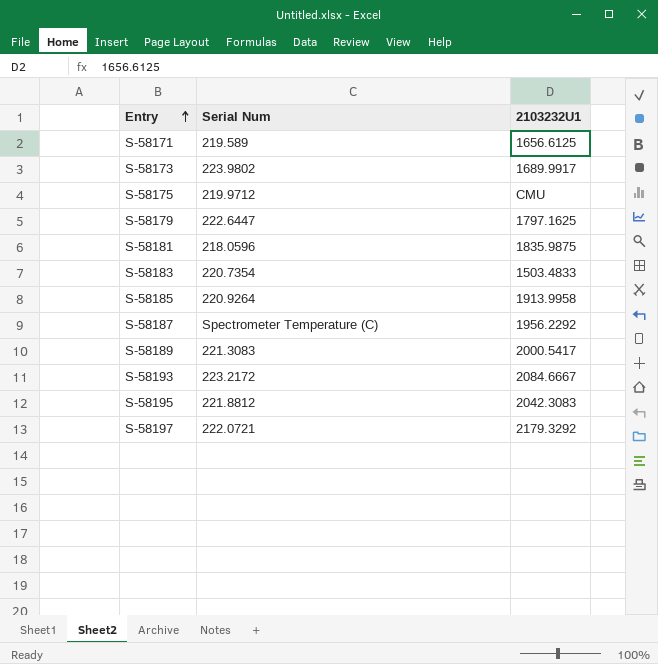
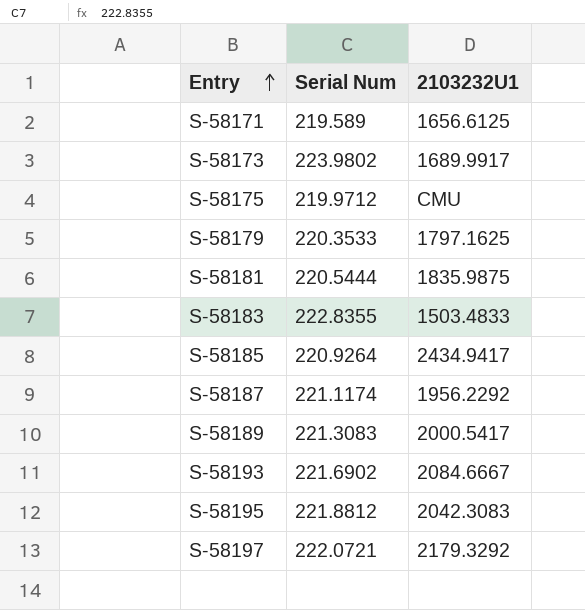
S-58179 | Serial Num: 222.6447 -> 220.3533
S-58181 | Serial Num: 218.0596 -> 220.5444
S-58183 | Serial Num: 220.7354 -> 222.8355
S-58185 | 2103232U1: 1913.9958 -> 2434.9417
S-58187 | Serial Num: Spectrometer Temperature (C) -> 221.1174
S-58193 | Serial Num: 223.2172 -> 221.6902

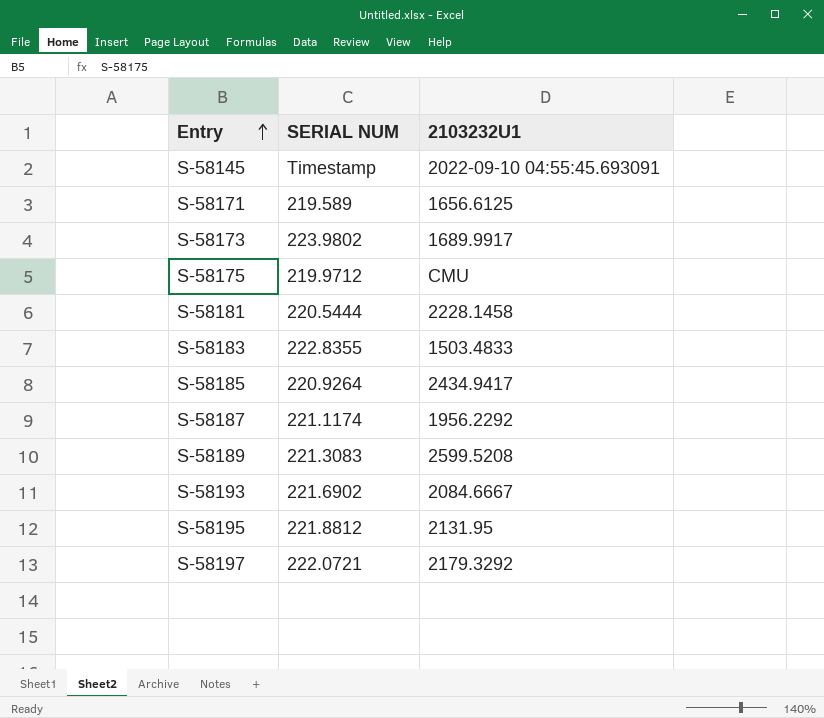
column name: Serial Num -> SERIAL NUM
row S-58179: 220.3533 | 1797.1625 -> none
row S-58145: none -> Timestamp | 2022-09-10 04:55:45.693091
S-58181 | 2103232U1: 1835.9875 -> 2228.1458
S-58189 | 2103232U1: 2000.5417 -> 2599.5208
S-58195 | 2103232U1: 2042.3083 -> 2131.95

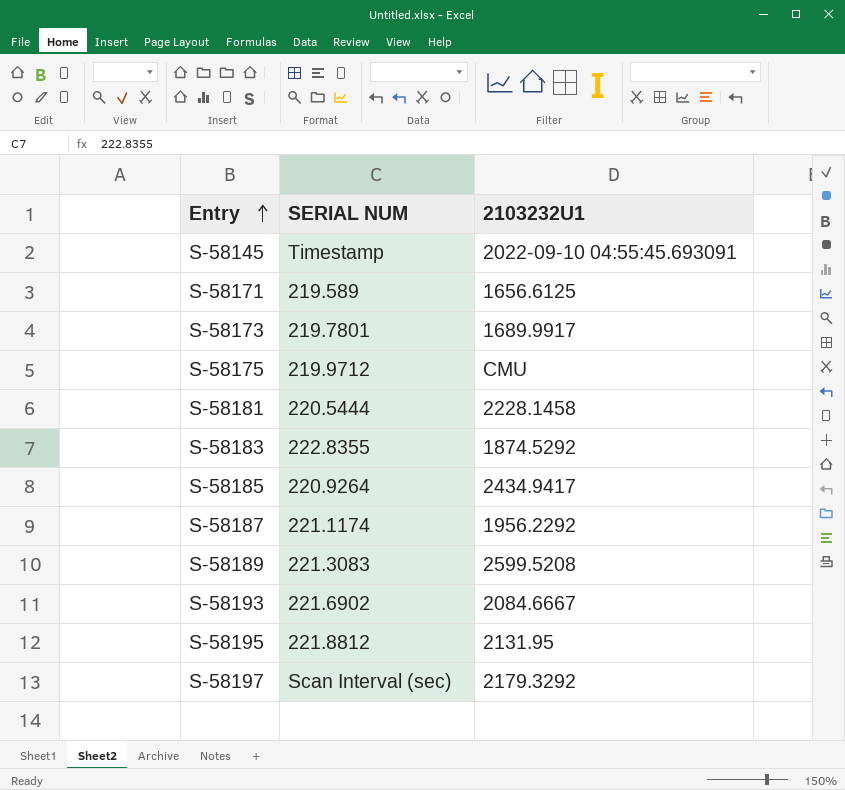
S-58173 | SERIAL NUM: 223.9802 -> 219.7801
S-58183 | 2103232U1: 1503.4833 -> 1874.5292
S-58197 | SERIAL NUM: 222.0721 -> Scan Interval (sec)

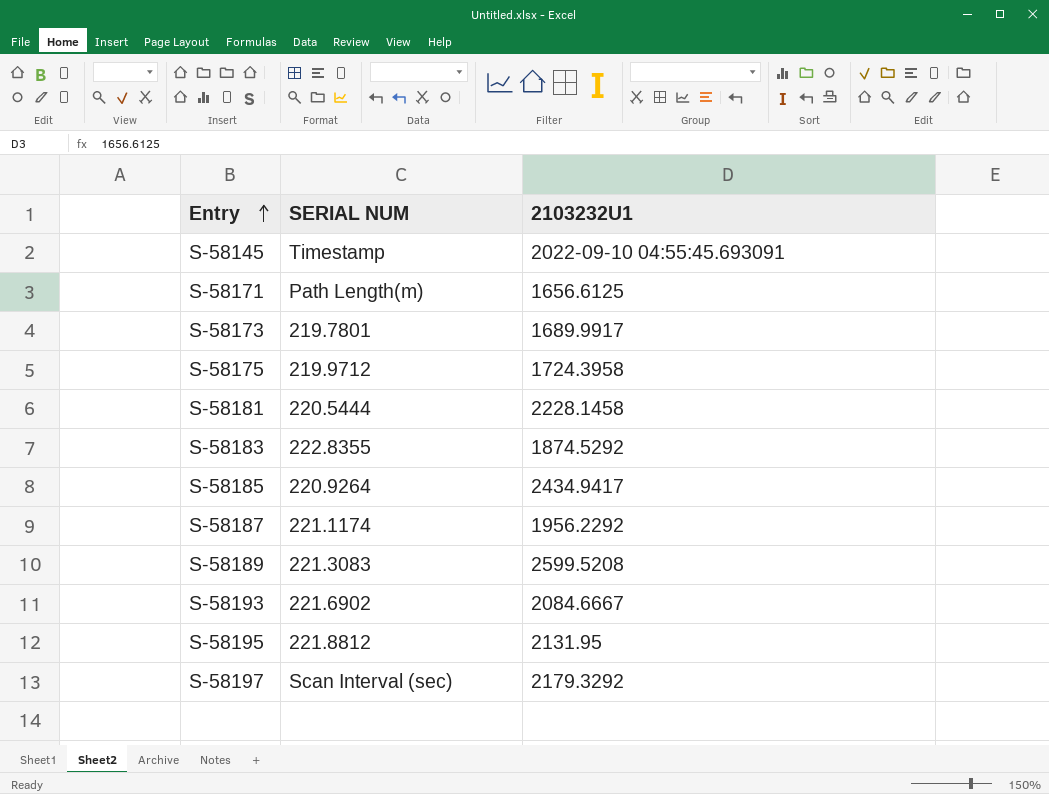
S-58171 | SERIAL NUM: 219.589 -> Path Length(m)
S-58175 | 2103232U1: CMU -> 1724.3958

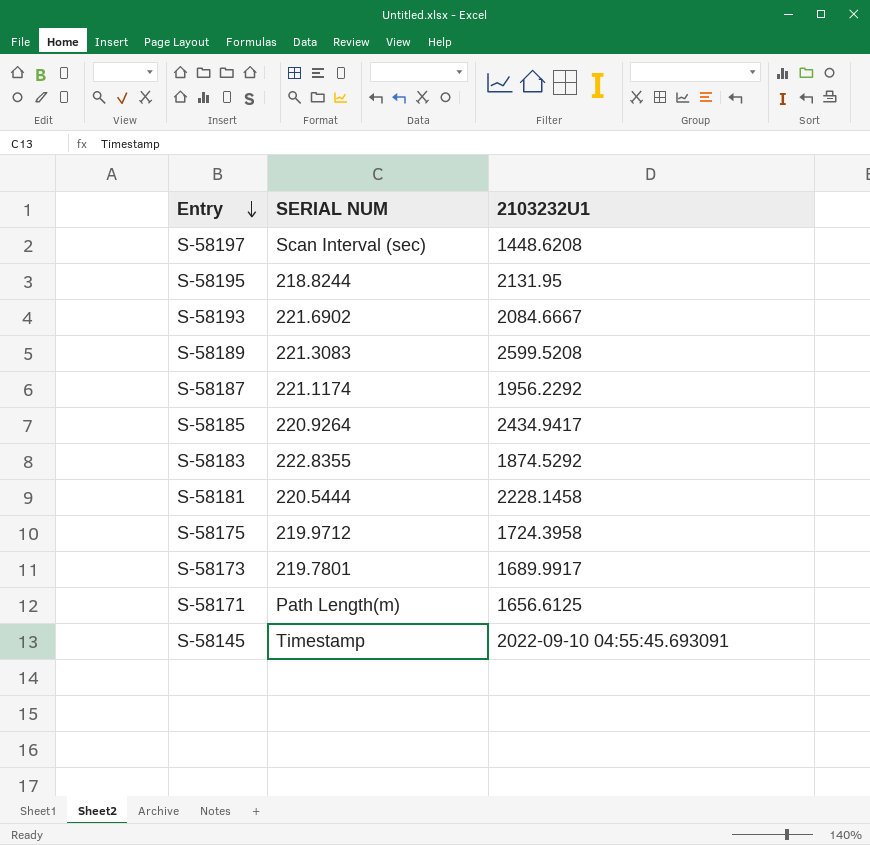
row order: Entry ascending -> Entry descending
S-58197 | 2103232U1: 2179.3292 -> 1448.6208
S-58195 | SERIAL NUM: 221.8812 -> 218.8244

